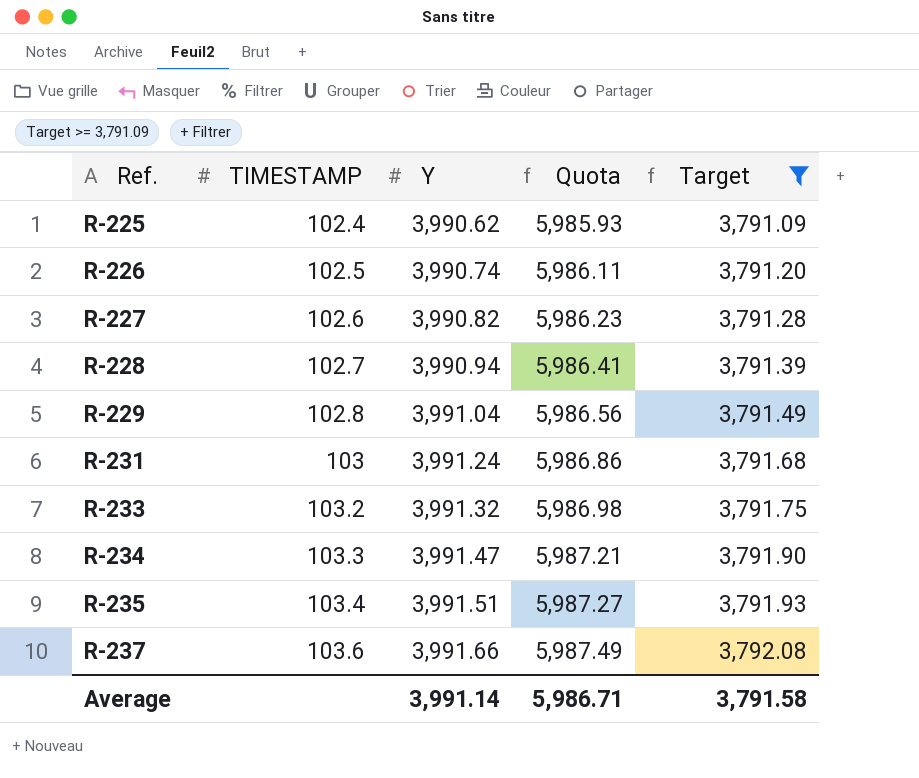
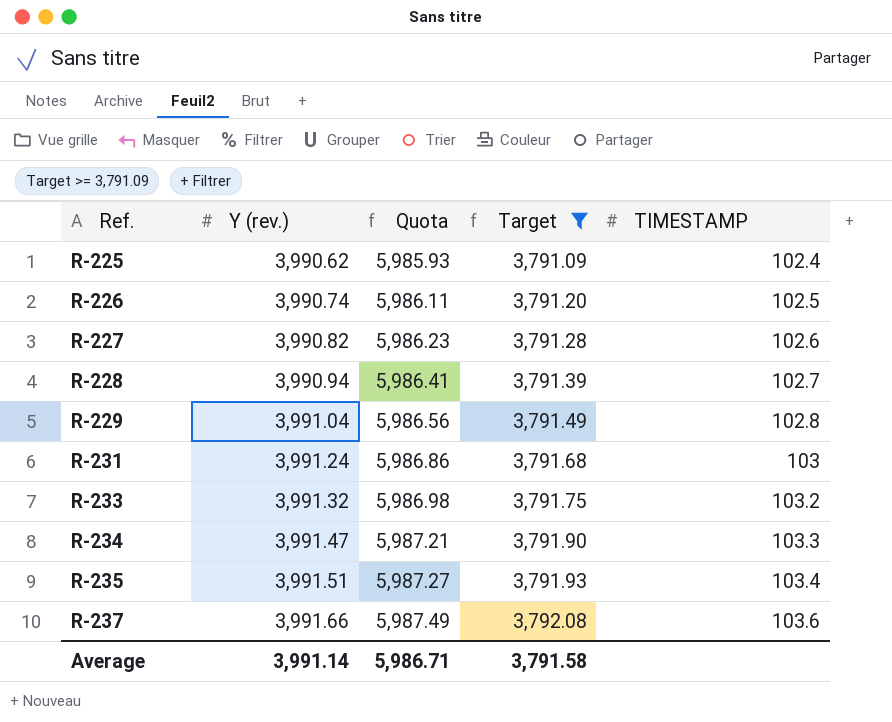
column name: Y -> Y (rev.)
column TIMESTAMP | position: 2 -> 5

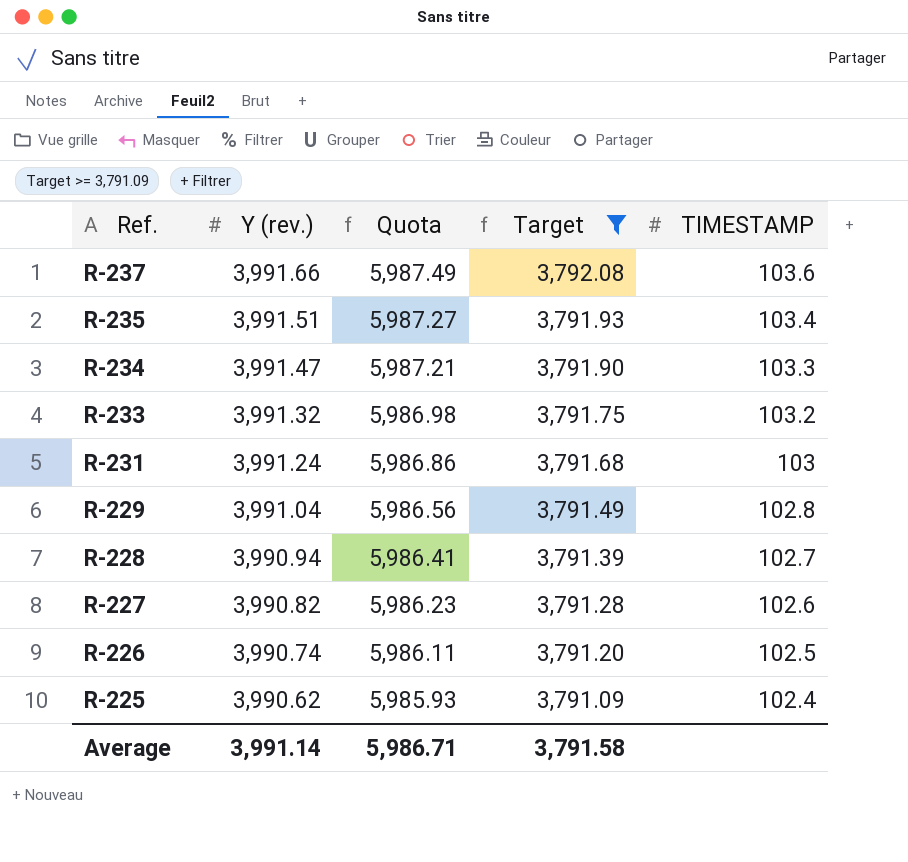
row order: Ref. ascending -> Ref. descending

